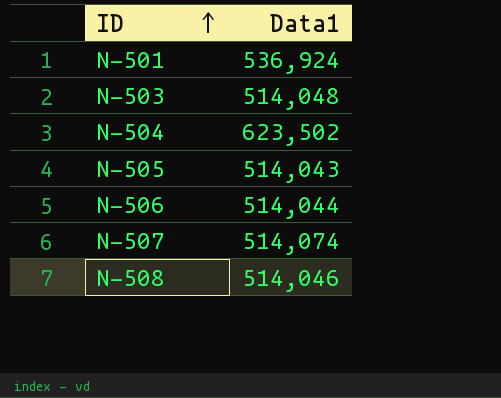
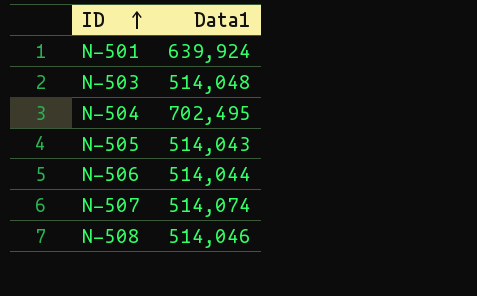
N-501 | Data1: 536,924 -> 639,924
N-504 | Data1: 623,502 -> 702,495

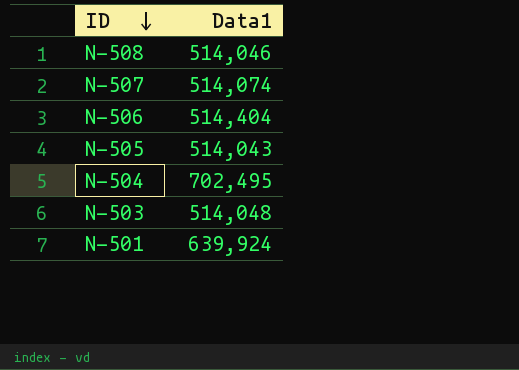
row order: ID ascending -> ID descending
N-506 | Data1: 514,044 -> 514,404

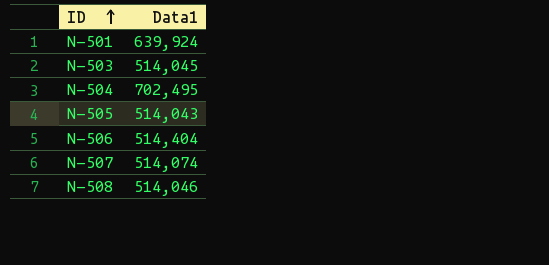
row order: ID descending -> ID ascending
N-503 | Data1: 514,048 -> 514,045

